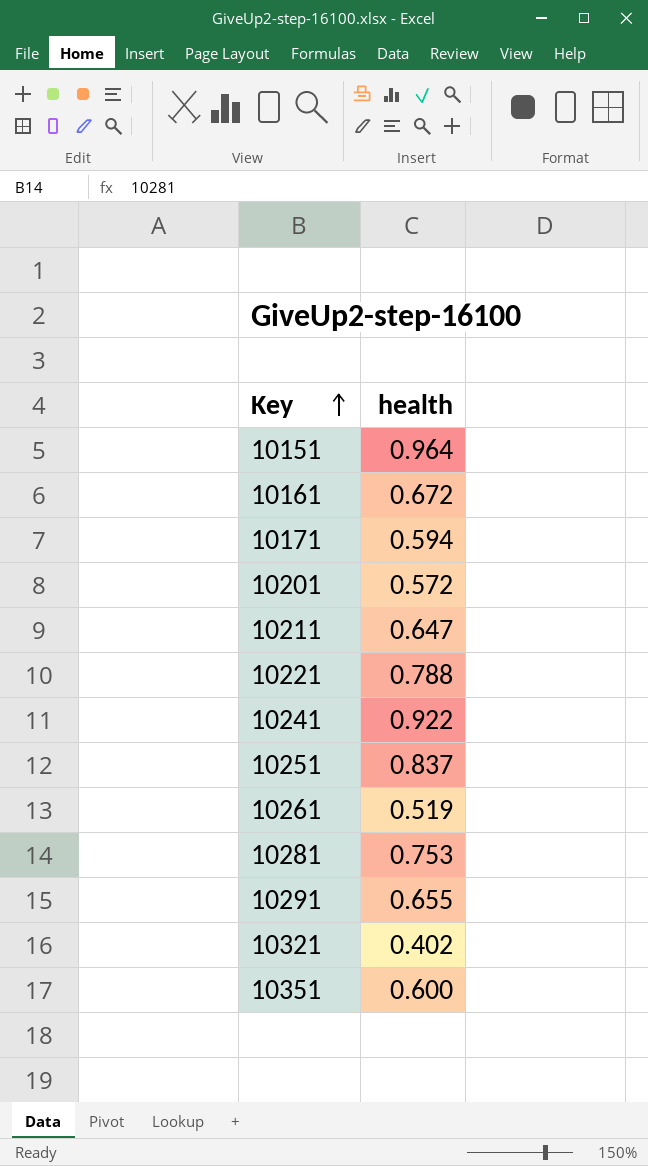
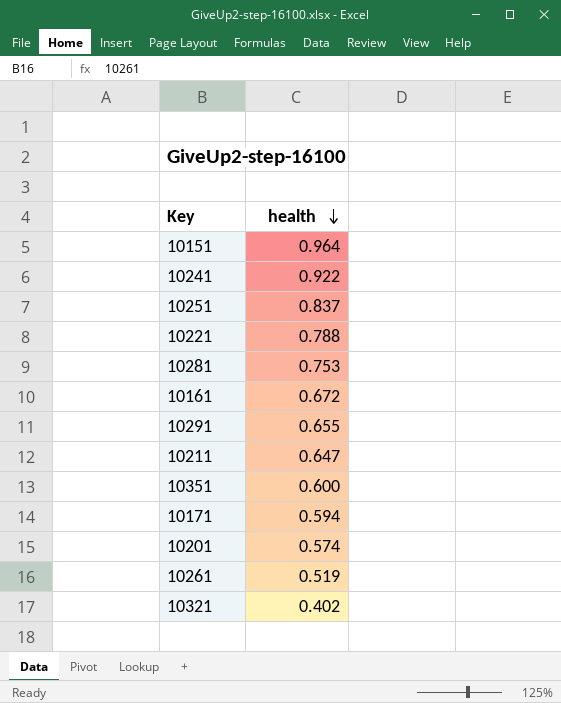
row order: Key ascending -> health descending
10201 | health: 0.572 -> 0.574

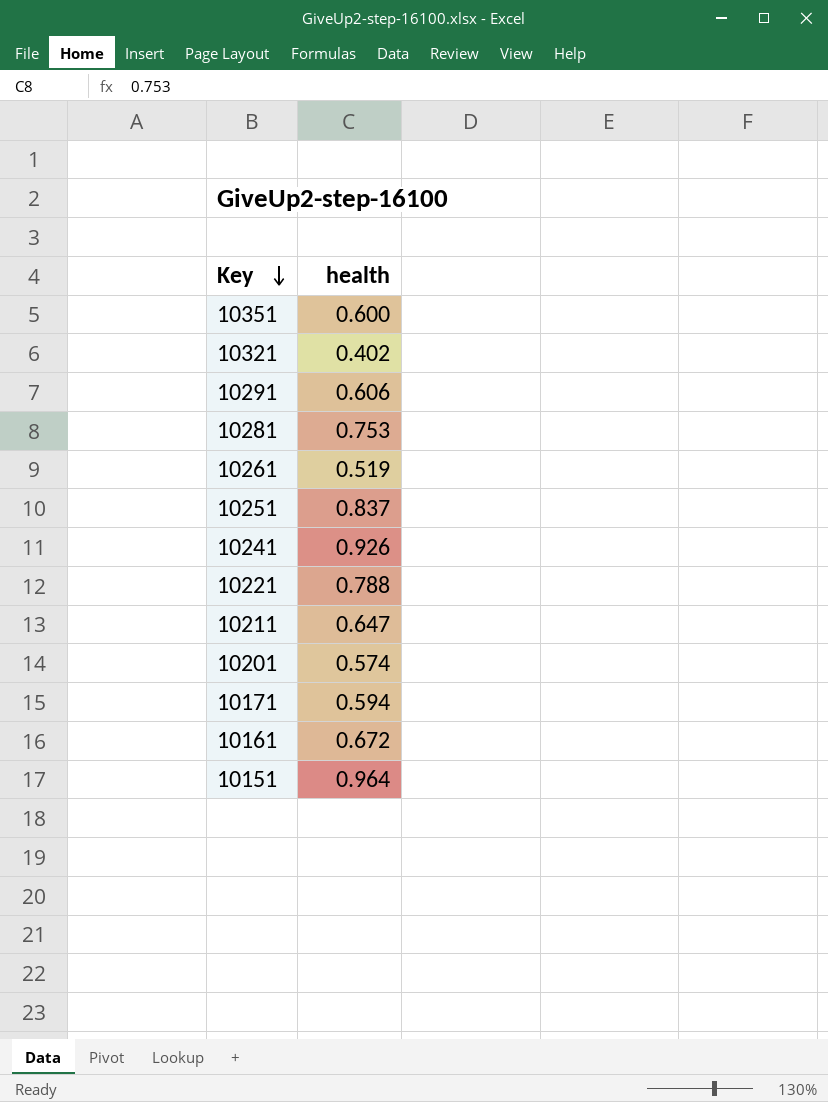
row order: health descending -> Key descending
10291 | health: 0.655 -> 0.606
10241 | health: 0.922 -> 0.926

